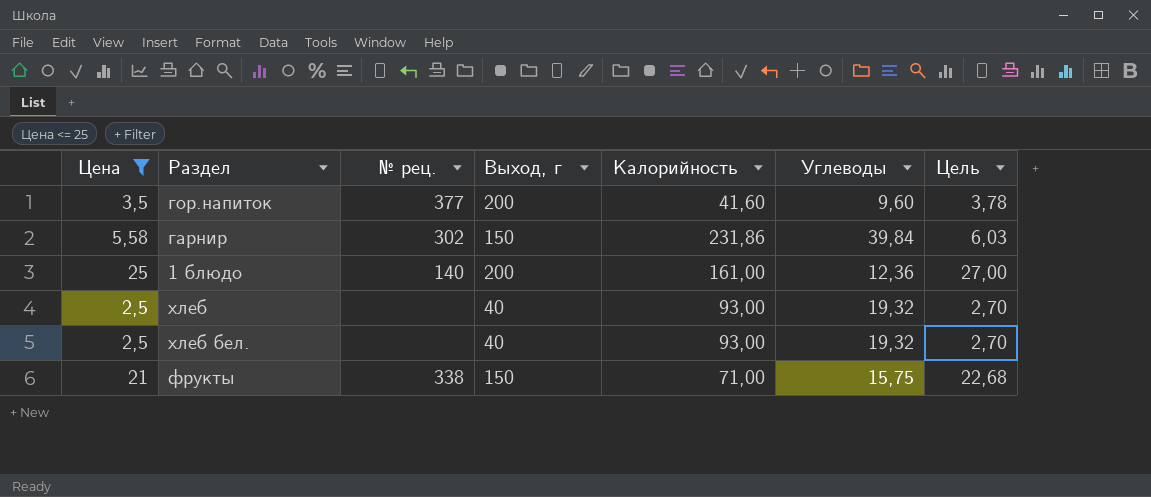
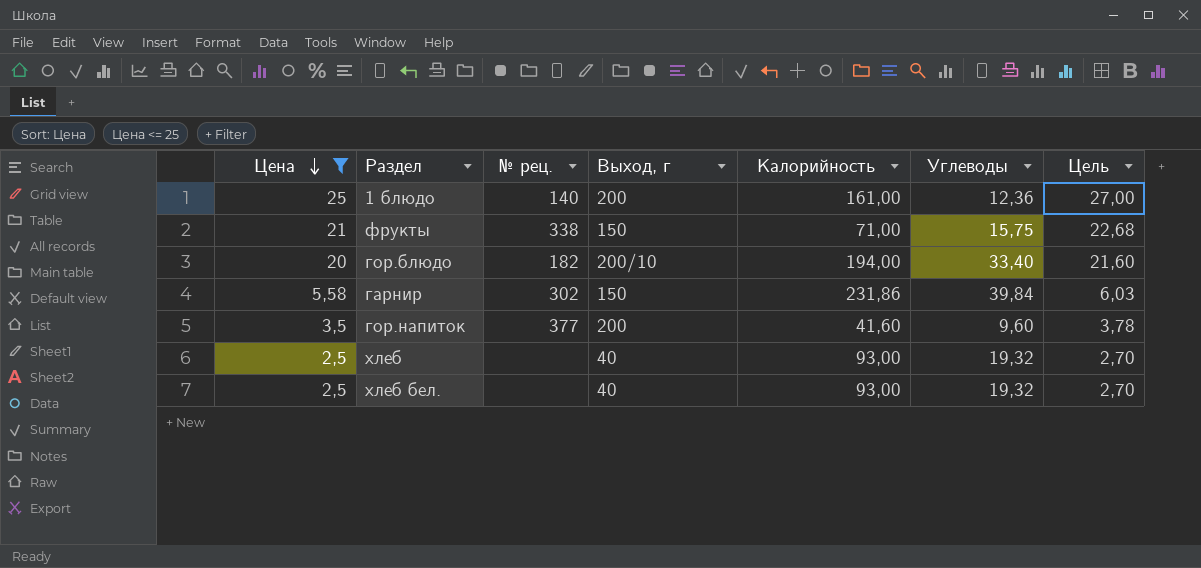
row order: none -> Цена descending
row гор.блюдо: none -> 20 | 182 | 200/10 | 194,00 | 33,40 | 21,60

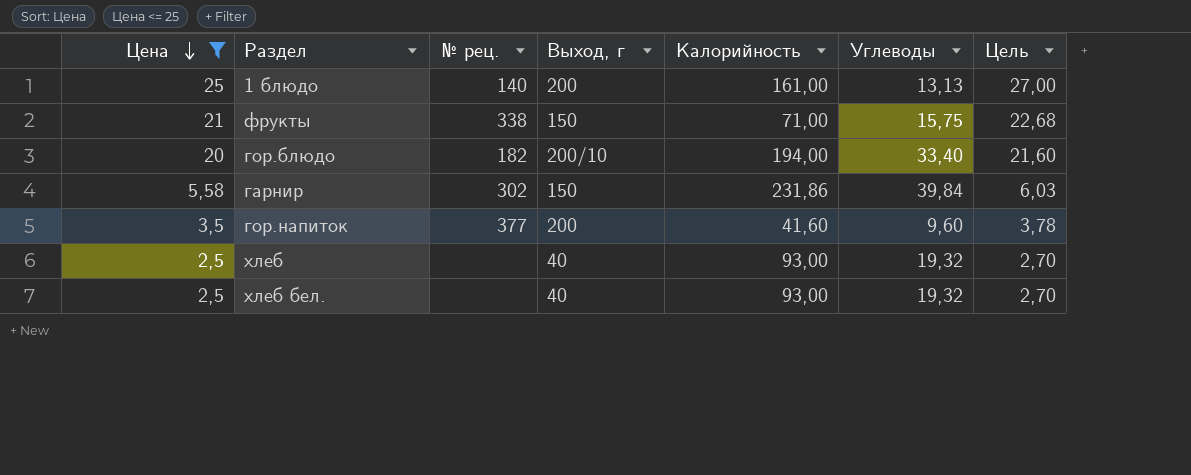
1 блюдо | Углеводы: 12,36 -> 13,13

